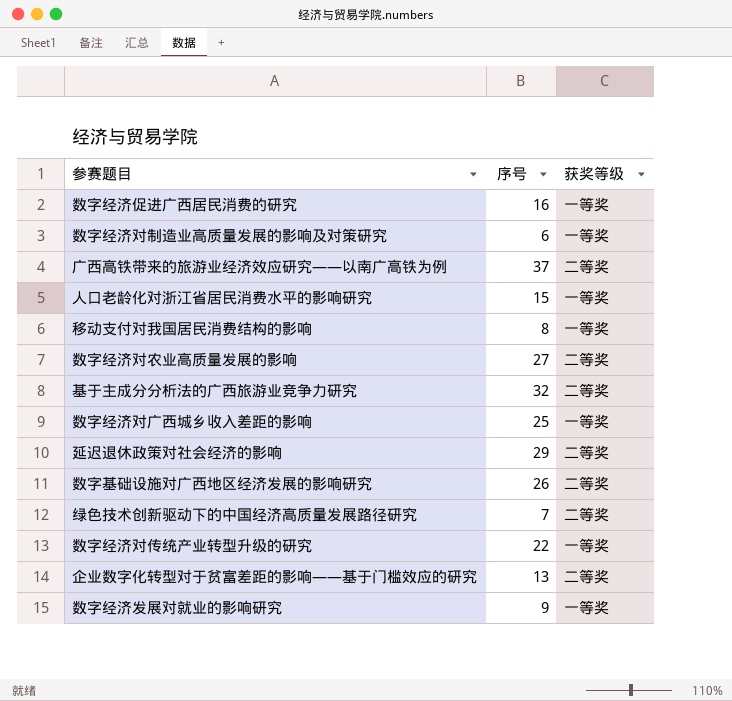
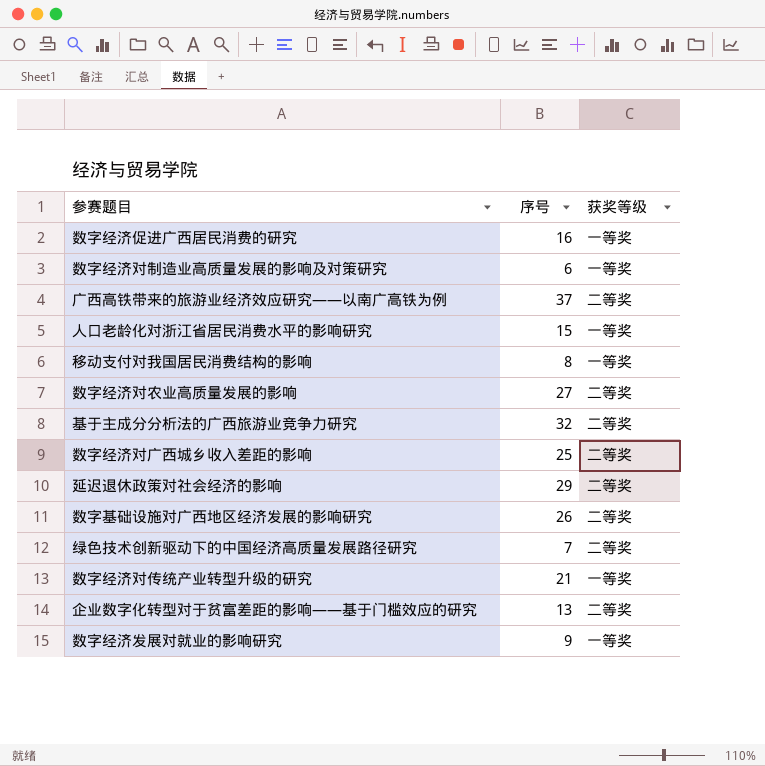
数字经济对广西城乡收入差距的影响 | 获奖等级: 一等奖 -> 二等奖
数字经济对传统产业转型升级的研究 | 序号: 22 -> 21

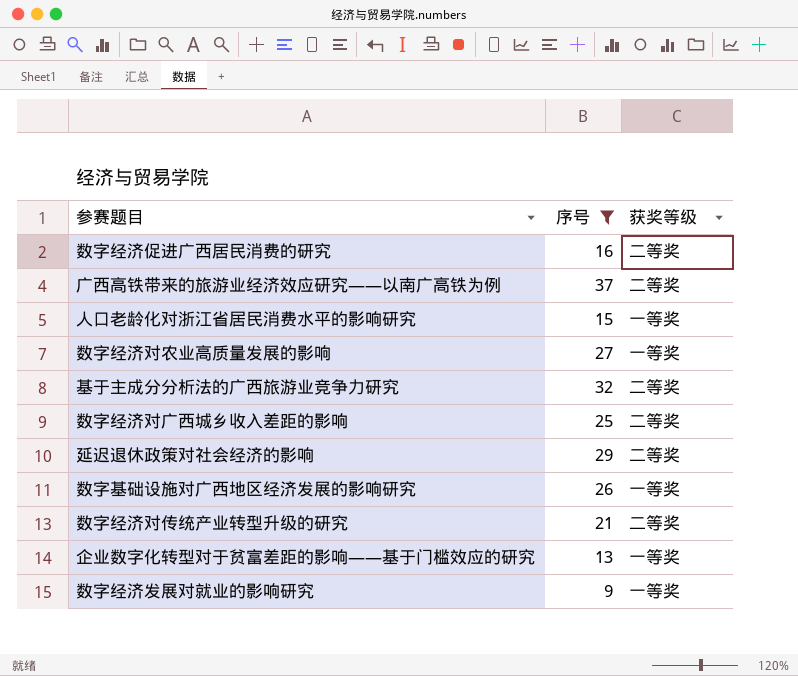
filter: none -> 序号 >= 9
数字经济促进广西居民消费的研究 | 获奖等级: 一等奖 -> 二等奖
数字经济对农业高质量发展的影响 | 获奖等级: 二等奖 -> 一等奖
数字基础设施对广西地区经济发展的影响研究 | 获奖等级: 二等奖 -> 一等奖
数字经济对传统产业转型升级的研究 | 获奖等级: 一等奖 -> 二等奖
企业数字化转型对于贫富差距的影响——基于门槛效应的研究 | 获奖等级: 二等奖 -> 一等奖

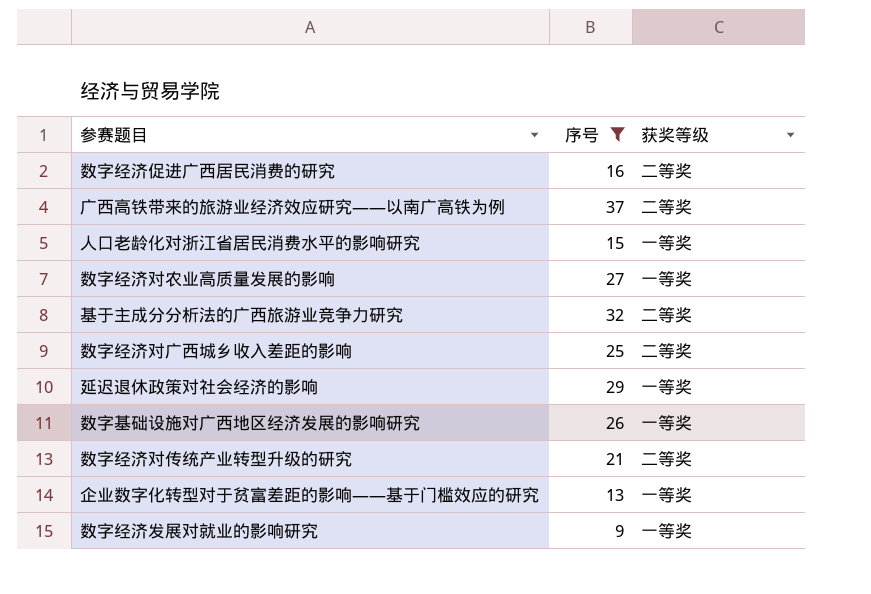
延迟退休政策对社会经济的影响 | 获奖等级: 二等奖 -> 一等奖

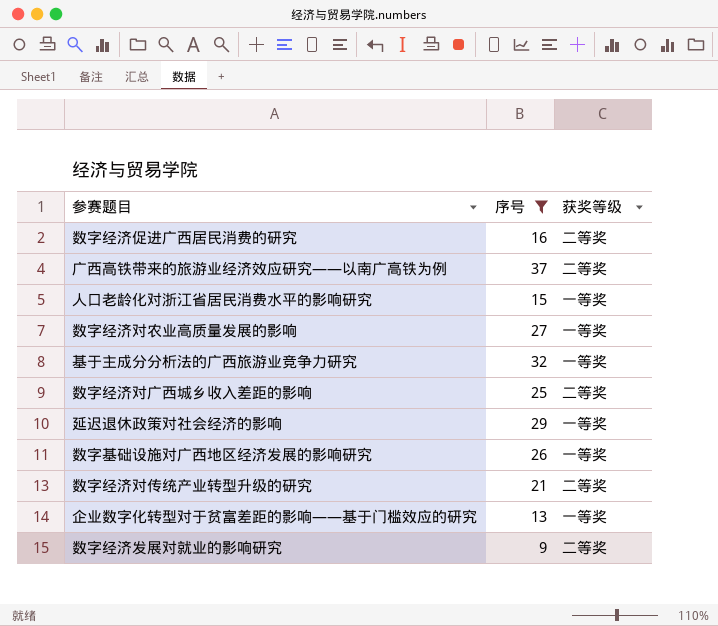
基于主成分分析法的广西旅游业竞争力研究 | 获奖等级: 二等奖 -> 一等奖
数字经济发展对就业的影响研究 | 获奖等级: 一等奖 -> 二等奖

